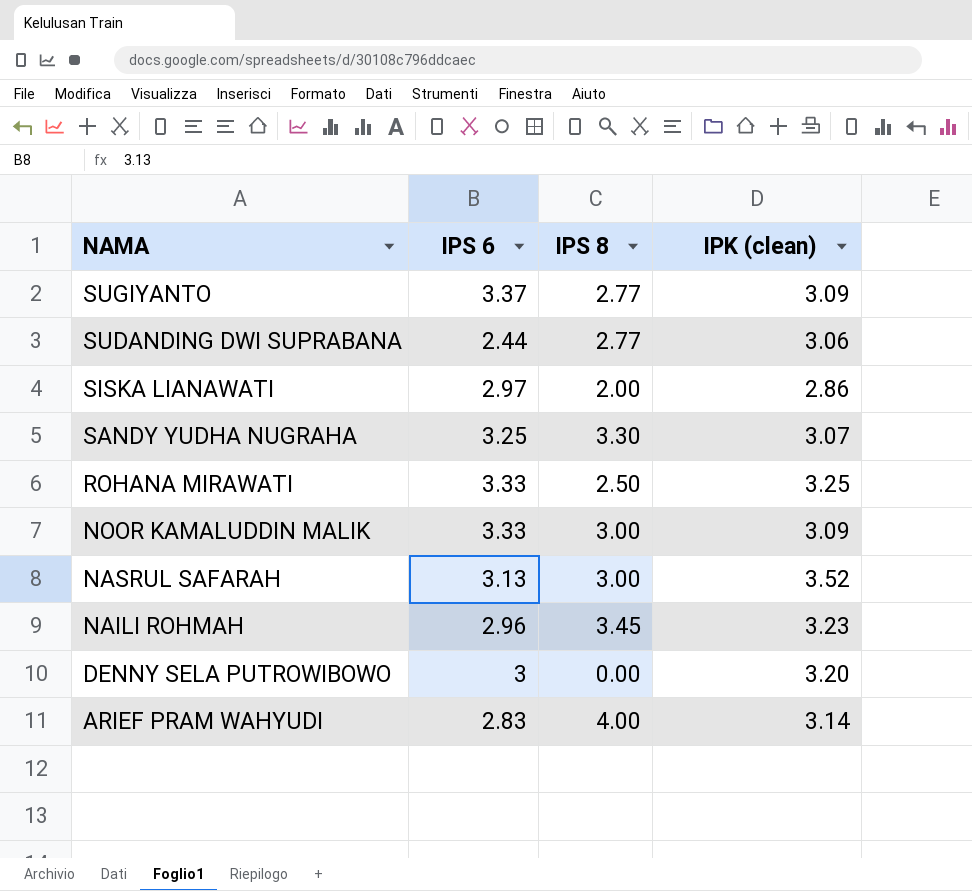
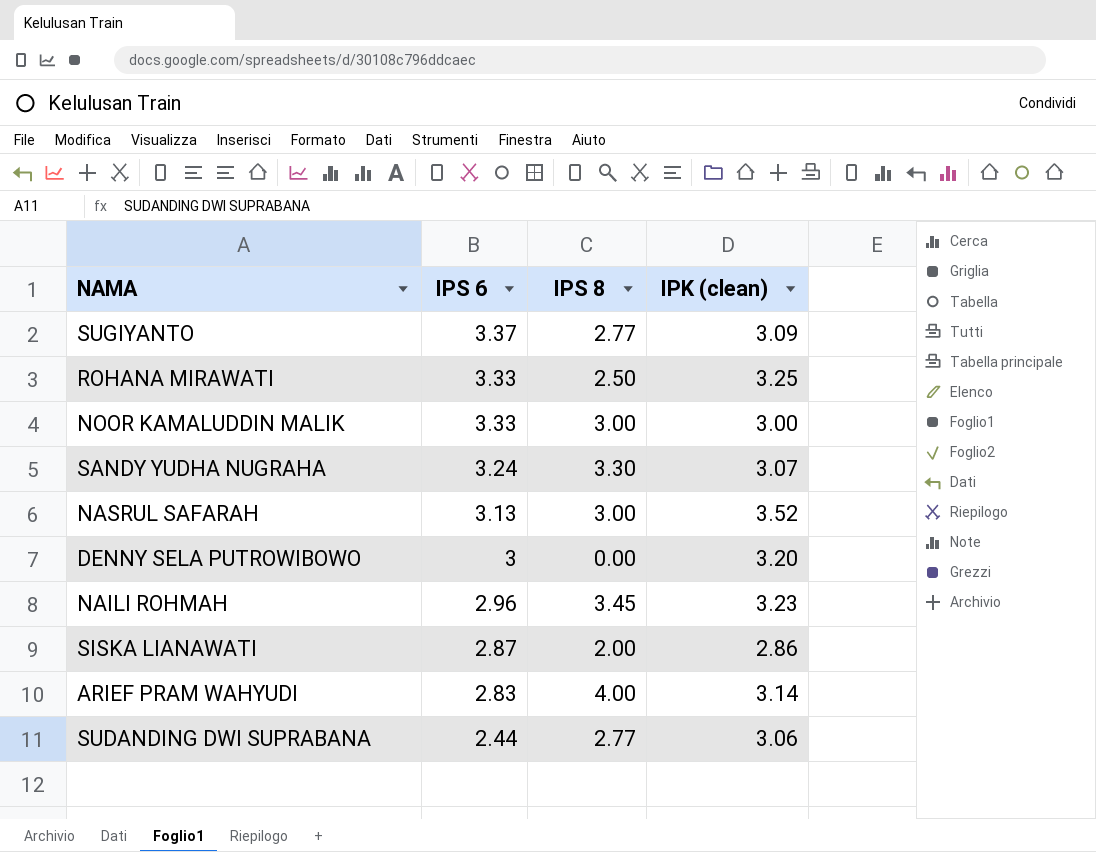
row order: NAMA descending -> IPS 6 descending
NOOR KAMALUDDIN MALIK | IPK (clean): 3.09 -> 3.00
SANDY YUDHA NUGRAHA | IPS 6: 3.25 -> 3.24
SISKA LIANAWATI | IPS 6: 2.97 -> 2.87

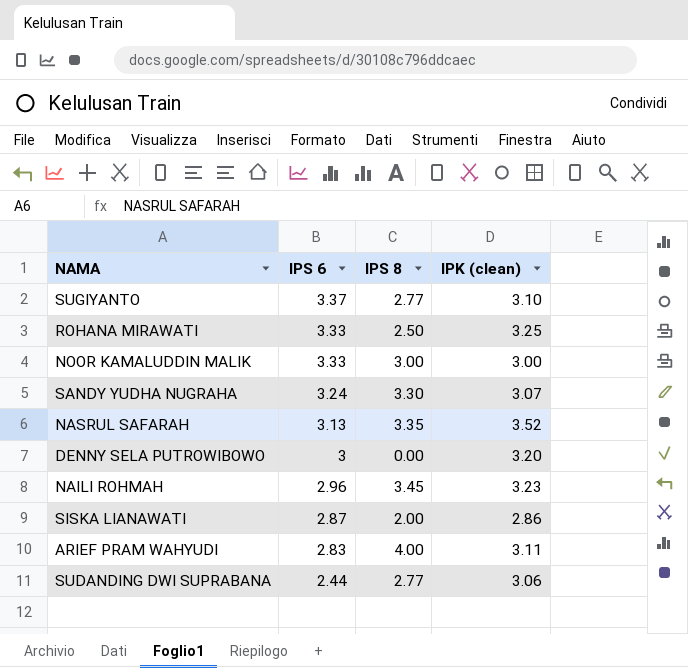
SUGIYANTO | IPK (clean): 3.09 -> 3.10
NASRUL SAFARAH | IPS 8: 3.00 -> 3.35
ARIEF PRAM WAHYUDI | IPK (clean): 3.14 -> 3.11

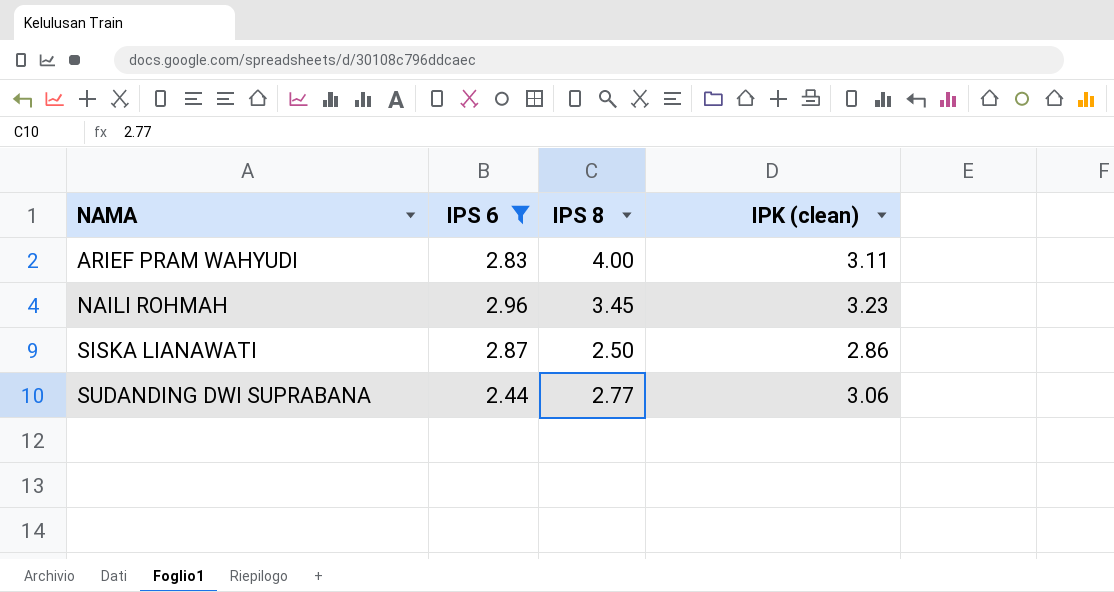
filter: none -> IPS 6 <= 2.96
row order: IPS 6 descending -> NAMA ascending
SISKA LIANAWATI | IPS 8: 2.00 -> 2.50

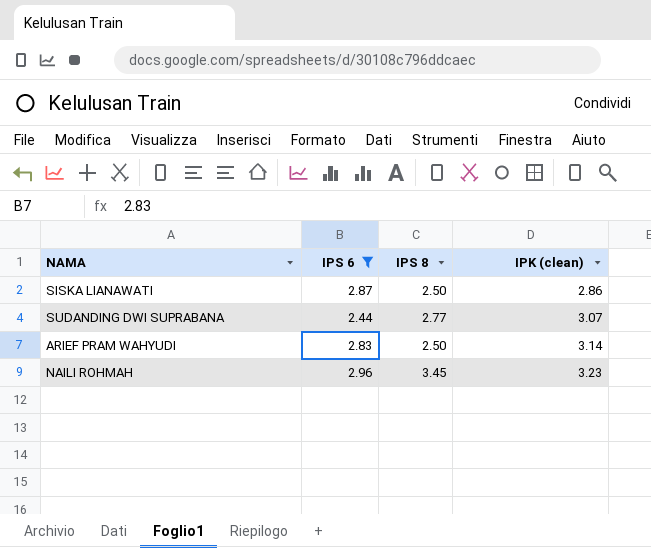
row order: NAMA ascending -> IPK (clean) ascending
SUDANDING DWI SUPRABANA | IPK (clean): 3.06 -> 3.07
ARIEF PRAM WAHYUDI | IPS 8: 4.00 -> 2.50
ARIEF PRAM WAHYUDI | IPK (clean): 3.11 -> 3.14

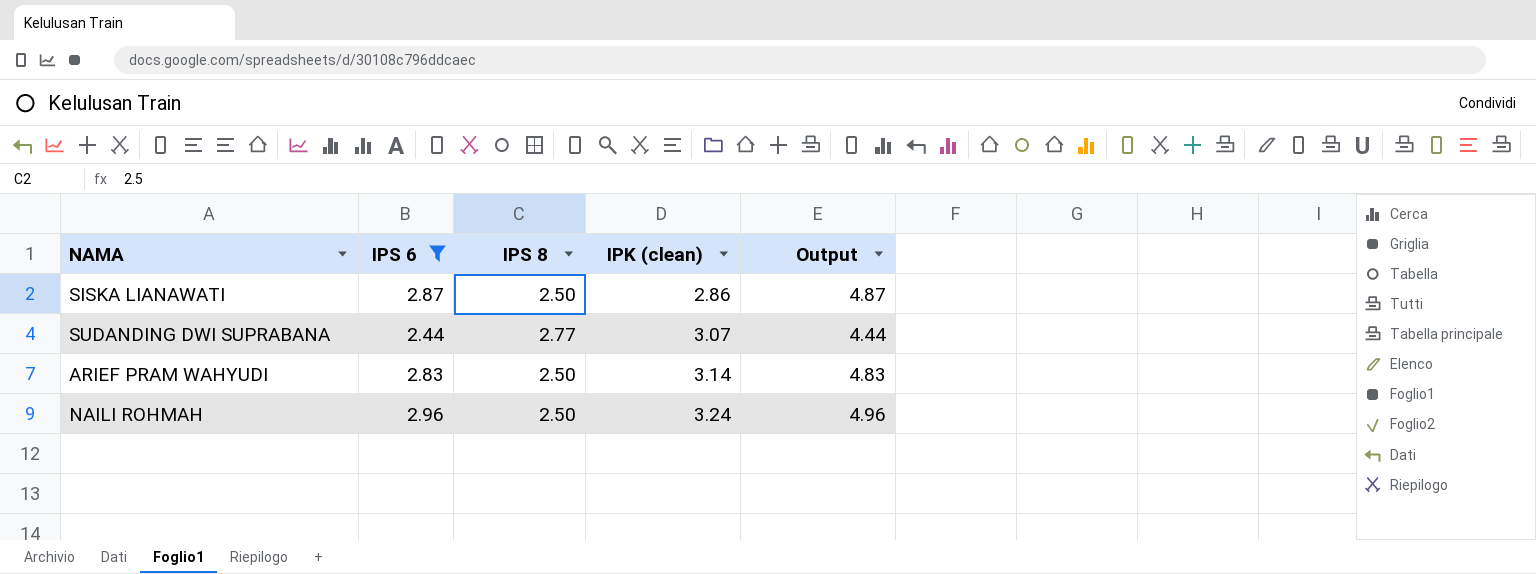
column Output | formula: none -> [IPS 6] + 2
NAILI ROHMAH | IPS 8: 3.45 -> 2.50
NAILI ROHMAH | IPK (clean): 3.23 -> 3.24

